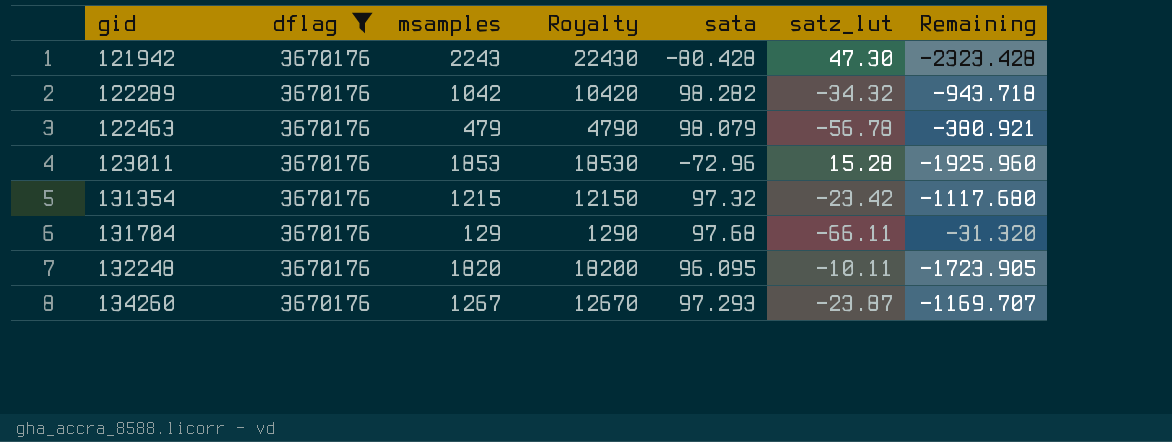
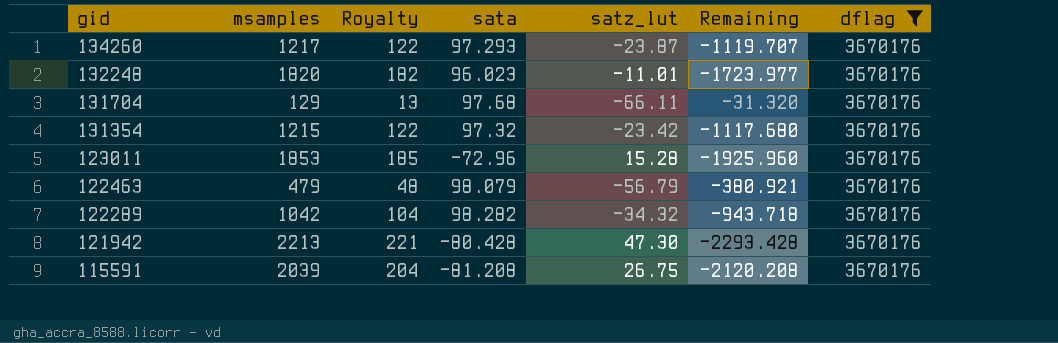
row order: gid ascending -> gid descending
column Royalty | formula: [msamples] * 10 -> [msamples] * 0.1
column dflag | position: 2 -> 7
134260 | msamples: 1267 -> 1217
134260 | Remaining: -1169.707 -> -1119.707
132248 | sata: 96.095 -> 96.023
132248 | satz_lut: -10.11 -> -11.01
132248 | Remaining: -1723.905 -> -1723.977
122463 | satz_lut: -56.78 -> -56.79
121942 | msamples: 2243 -> 2213
121942 | Remaining: -2323.428 -> -2293.428
row 115591: none -> 2039 | 204 | -81.208 | 26.75 | -2120.208 | 3670176

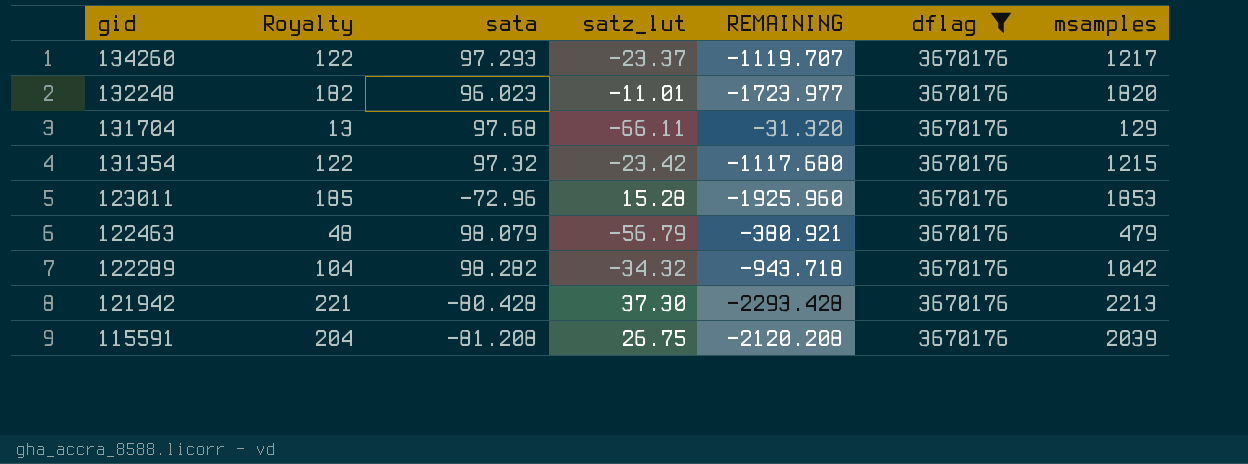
column name: Remaining -> REMAINING
column msamples | position: 2 -> 7
134260 | satz_lut: -23.87 -> -23.37
121942 | satz_lut: 47.30 -> 37.30

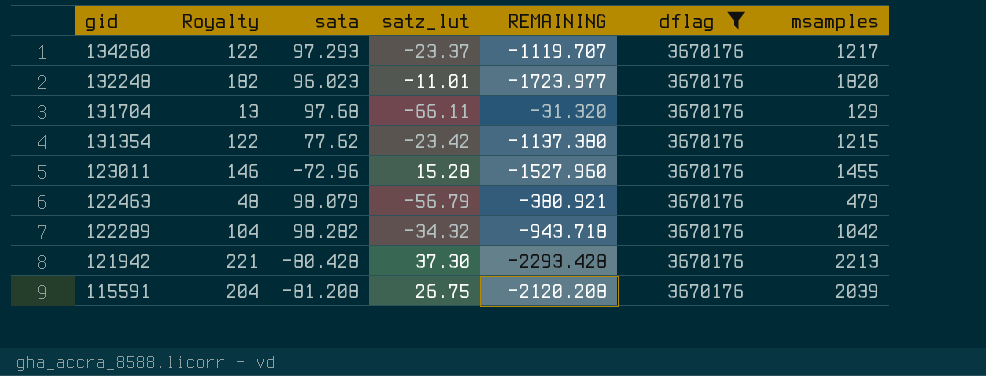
131354 | sata: 97.32 -> 77.62
131354 | REMAINING: -1117.680 -> -1137.380
123011 | Royalty: 185 -> 146
123011 | REMAINING: -1925.960 -> -1527.960
123011 | msamples: 1853 -> 1455

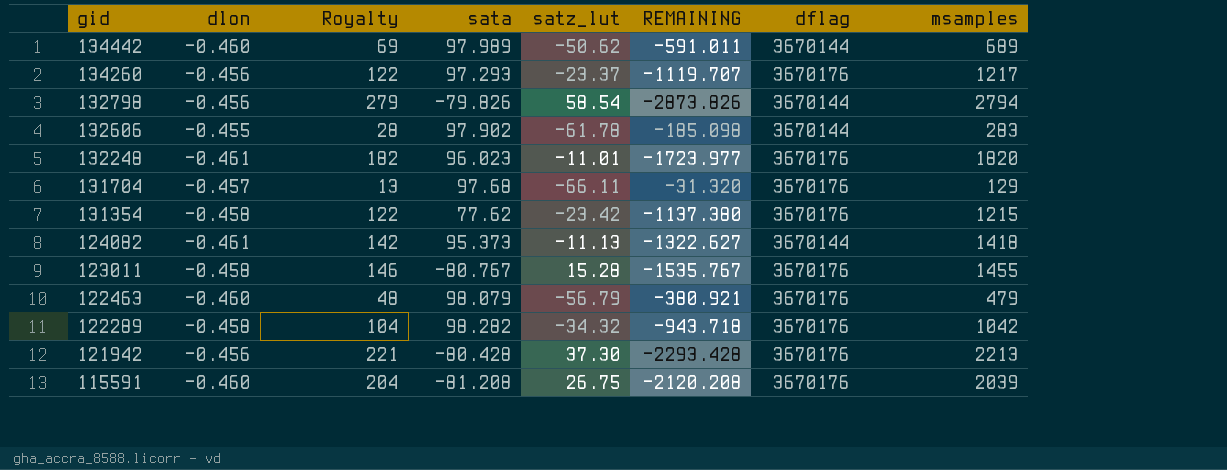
filter: dflag = 3670176 -> none
column dlon | position: none -> 2
123011 | sata: -72.96 -> -80.767
123011 | REMAINING: -1527.960 -> -1535.767

